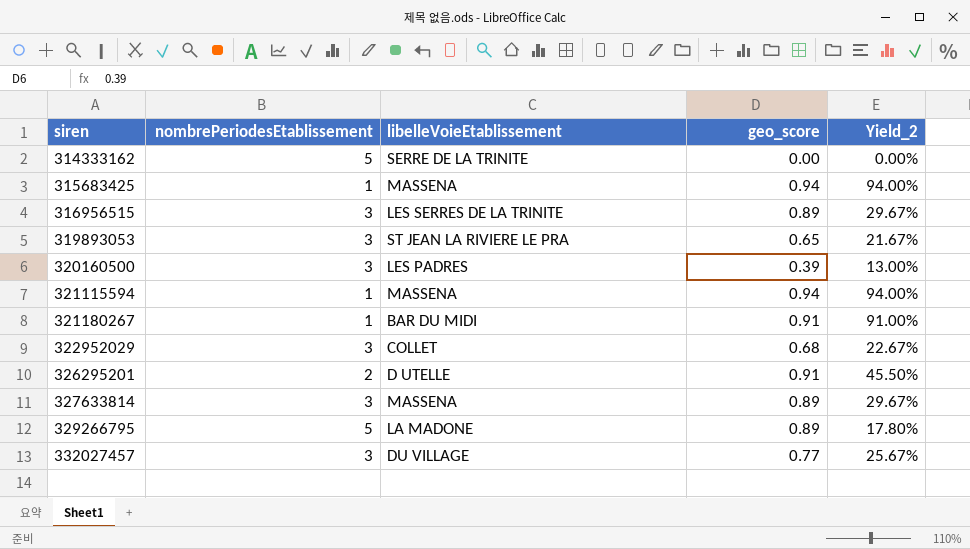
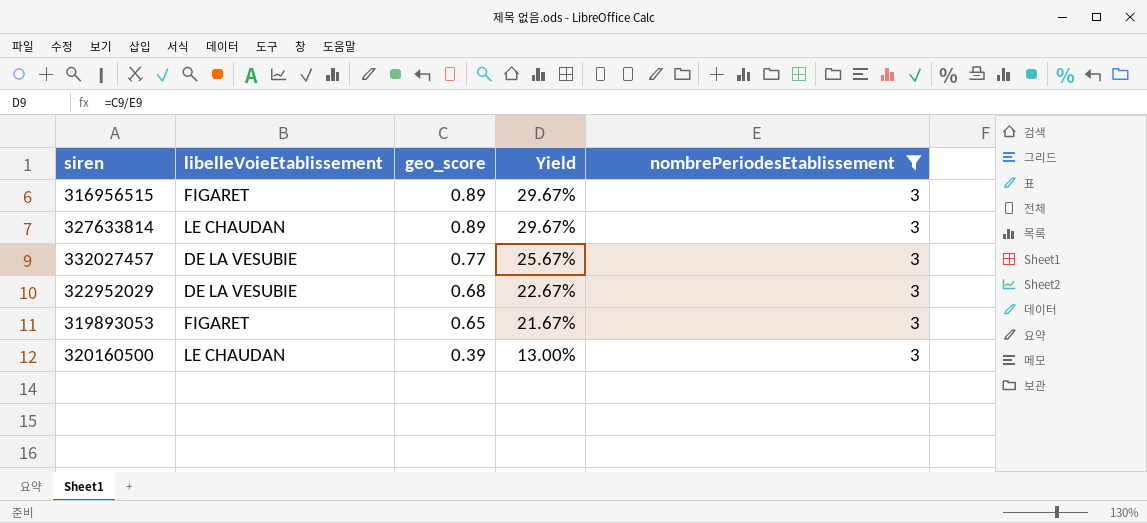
filter: none -> nombrePeriodesEtablissement = 3
row order: siren ascending -> geo_score descending
column name: Yield_2 -> Yield
column nombrePeriodesEtablissement | position: 2 -> 5
316956515 | libelleVoieEtablissement: LES SERRES DE LA TRINITE -> FIGARET
327633814 | libelleVoieEtablissement: MASSENA -> LE CHAUDAN
332027457 | libelleVoieEtablissement: DU VILLAGE -> DE LA VESUBIE
322952029 | libelleVoieEtablissement: COLLET -> DE LA VESUBIE
319893053 | libelleVoieEtablissement: ST JEAN LA RIVIERE LE PRA -> FIGARET
320160500 | libelleVoieEtablissement: LES PADRES -> LE CHAUDAN

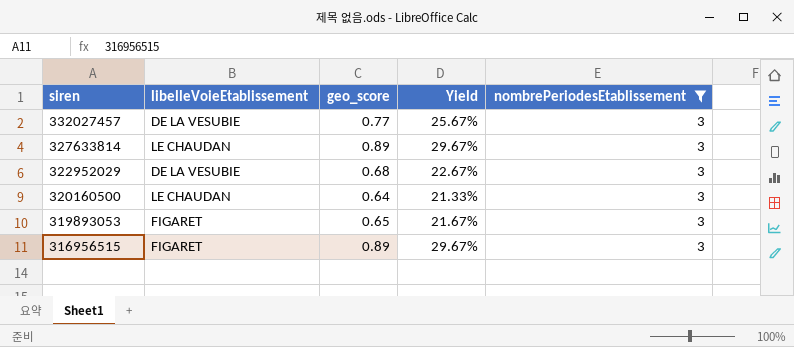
row order: geo_score descending -> siren descending
320160500 | geo_score: 0.39 -> 0.64
320160500 | Yield: 13.00% -> 21.33%

